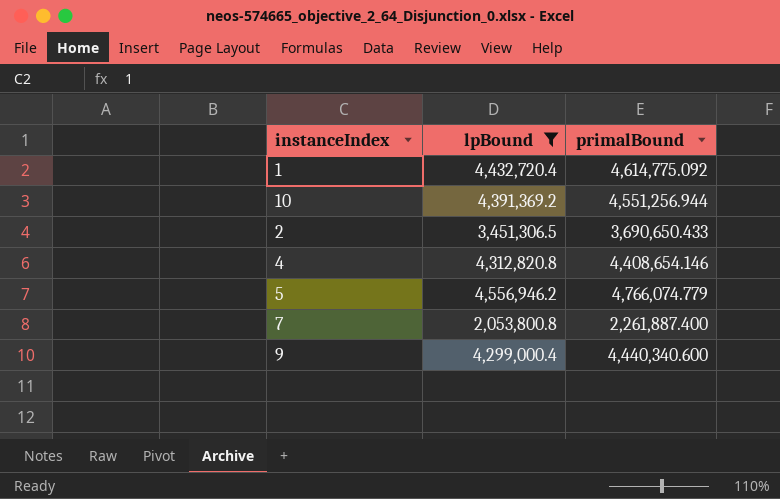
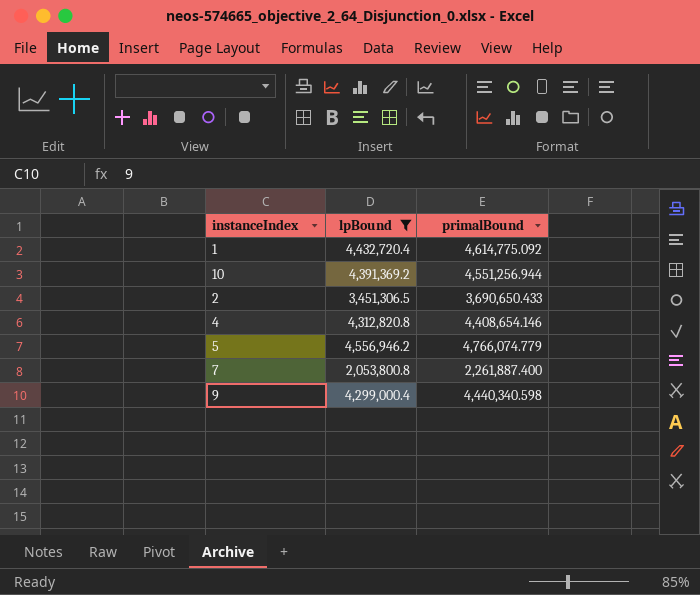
9 | primalBound: 4,440,340.600 -> 4,440,340.598

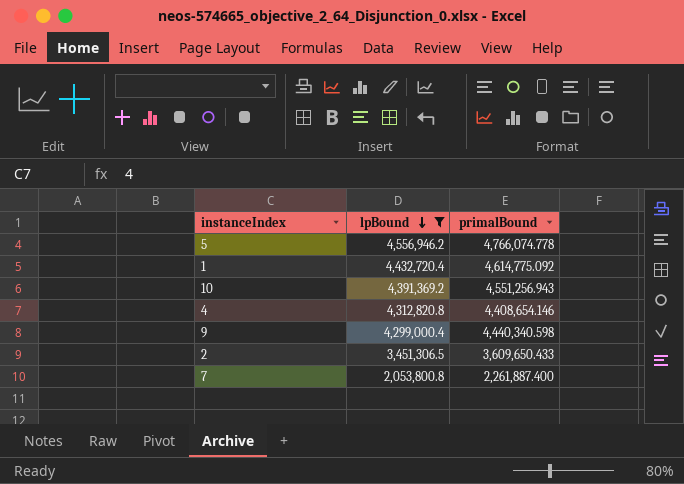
row order: none -> lpBound descending
5 | primalBound: 4,766,074.779 -> 4,766,074.778
10 | primalBound: 4,551,256.944 -> 4,551,256.943
2 | primalBound: 3,690,650.433 -> 3,609,650.433

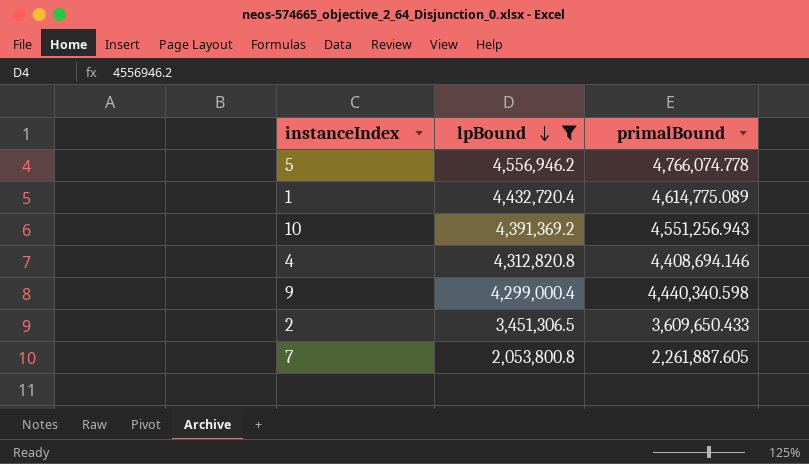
1 | primalBound: 4,614,775.092 -> 4,614,775.089
4 | primalBound: 4,408,654.146 -> 4,408,694.146
7 | primalBound: 2,261,887.400 -> 2,261,887.605

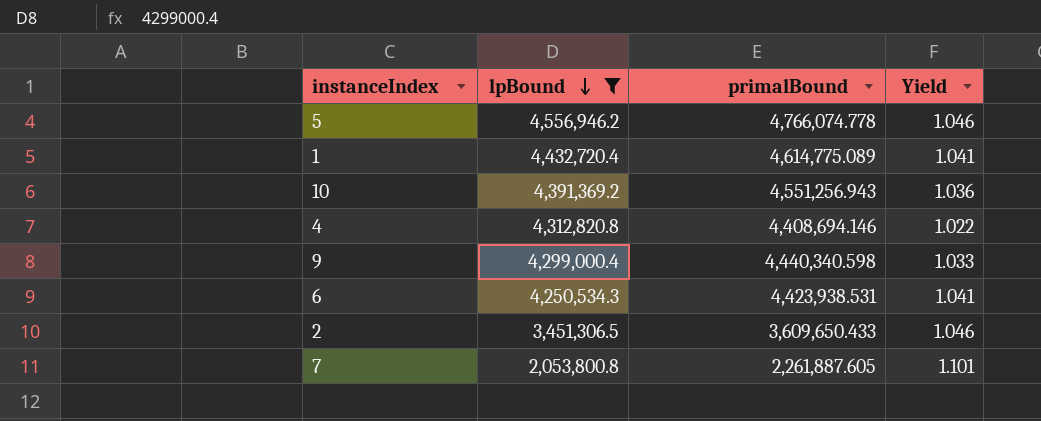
column Yield | formula: none -> [primalBound] / [lpBound]
row 6: none -> 4,250,534.3 | 4,423,938.531 | 1.041

